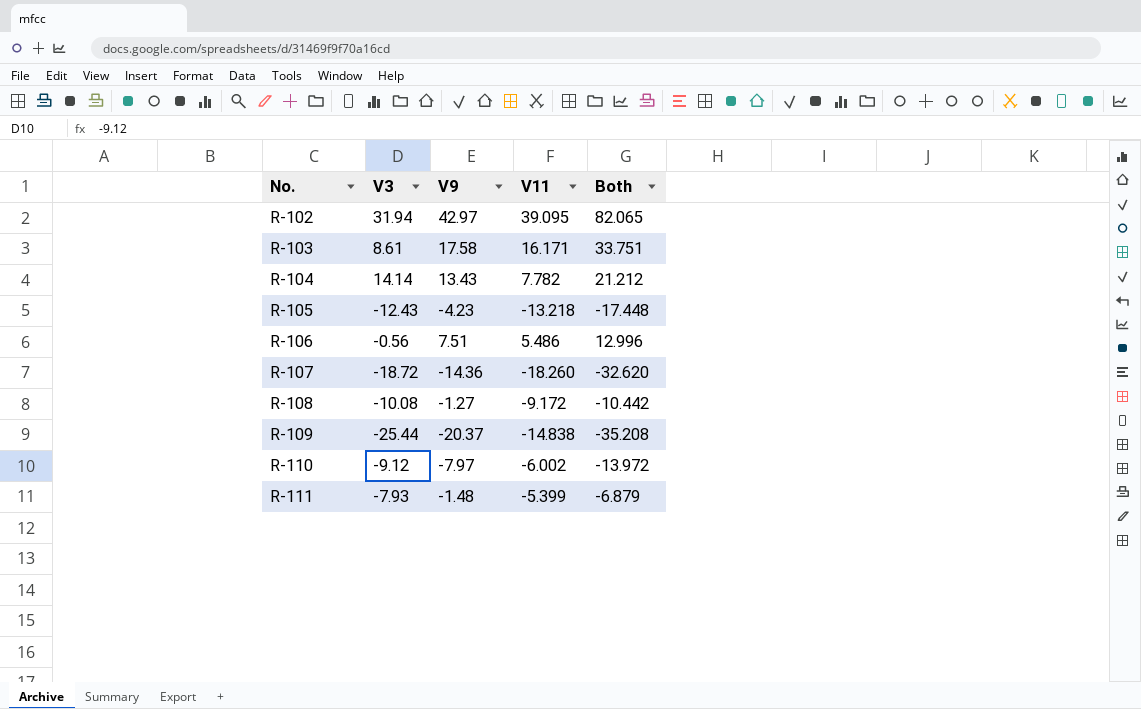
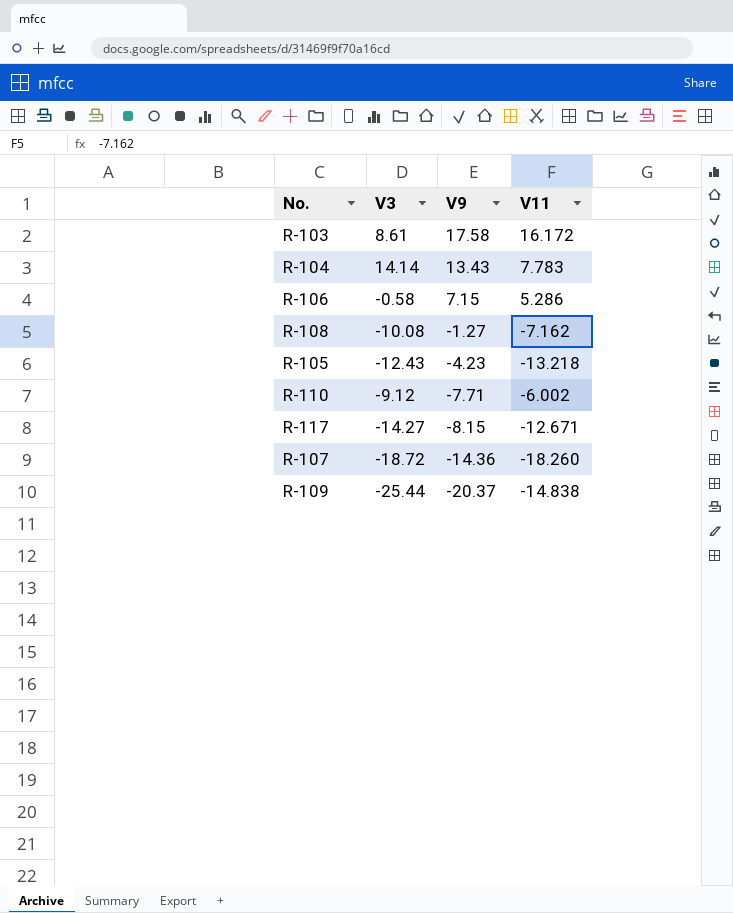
row order: No. ascending -> V9 descending
column Both | formula: [V9] + [V11] -> none
row R-102: 31.94 | 42.97 | 39.095 | 82.065 -> none
row R-111: -7.93 | -1.48 | -5.399 | -6.879 -> none
R-103 | V11: 16.171 -> 16.172
R-104 | V11: 7.782 -> 7.783
R-106 | V3: -0.56 -> -0.58
R-106 | V9: 7.51 -> 7.15
R-106 | V11: 5.486 -> 5.286
R-108 | V11: -9.172 -> -7.162
R-110 | V9: -7.97 -> -7.71
row R-117: none -> -14.27 | -8.15 | -12.671

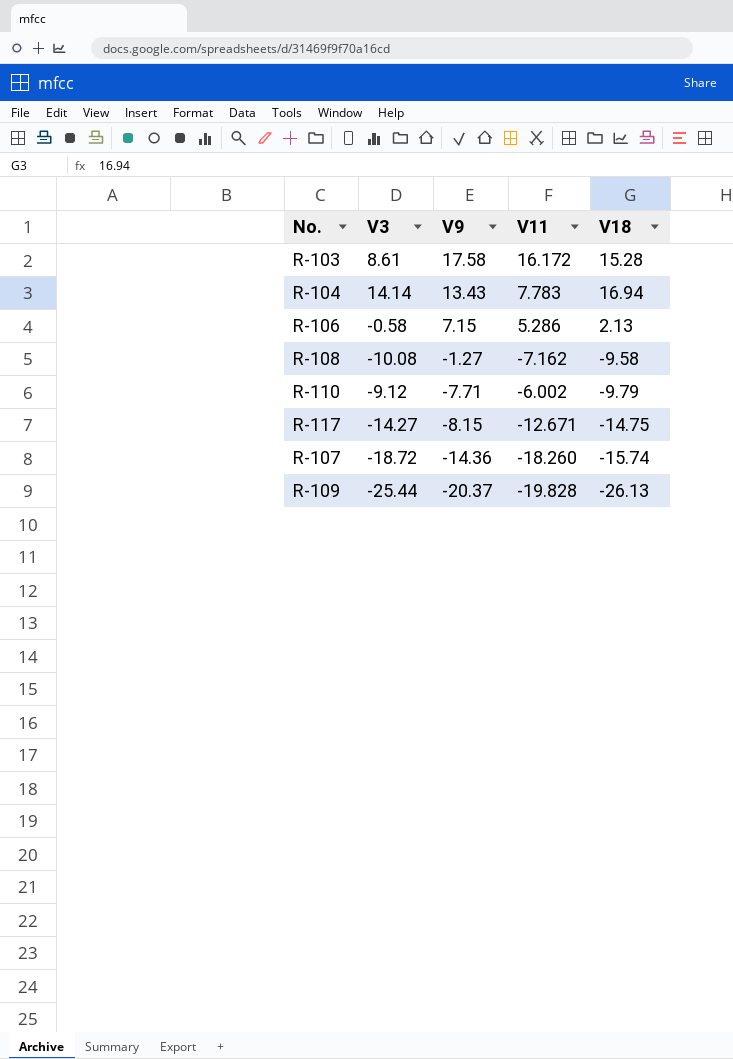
column V18 | position: none -> 5
row R-105: -12.43 | -4.23 | -13.218 -> none
R-109 | V11: -14.838 -> -19.828

